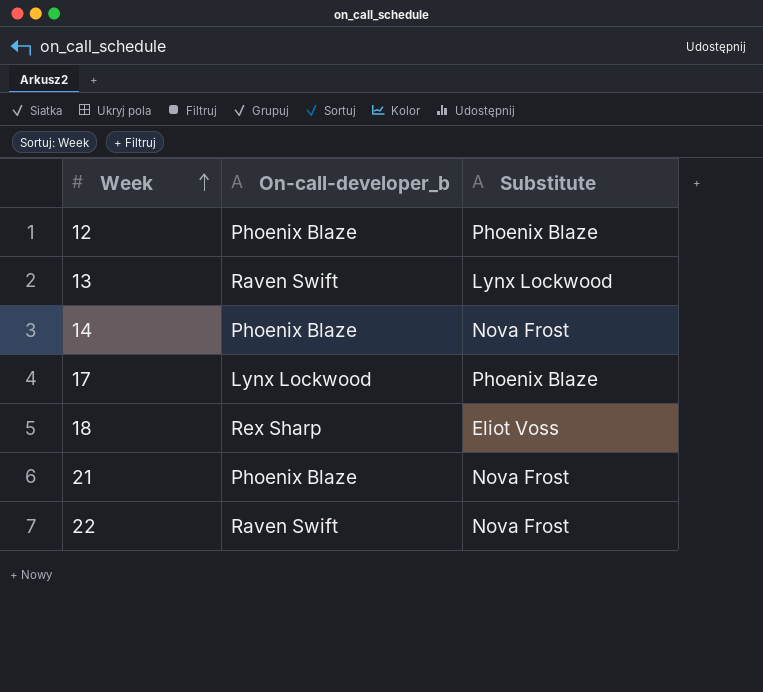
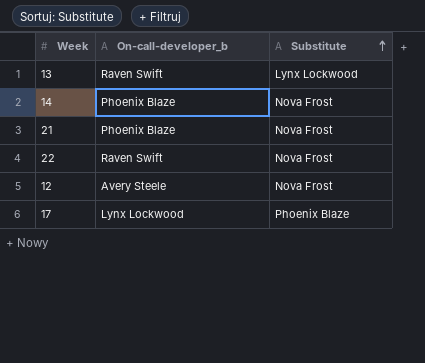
row order: Week ascending -> Substitute ascending
row 18: Rex Sharp | Eliot Voss -> none
12 | On-call-developer_b: Phoenix Blaze -> Avery Steele
12 | Substitute: Phoenix Blaze -> Nova Frost

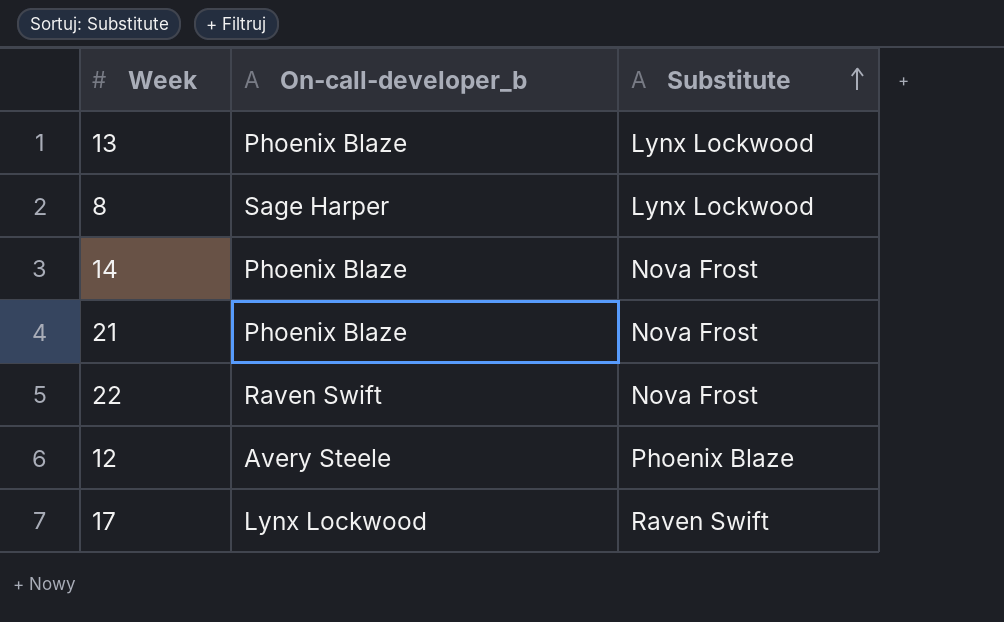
13 | On-call-developer_b: Raven Swift -> Phoenix Blaze
row 8: none -> Sage Harper | Lynx Lockwood
12 | Substitute: Nova Frost -> Phoenix Blaze
17 | Substitute: Phoenix Blaze -> Raven Swift

